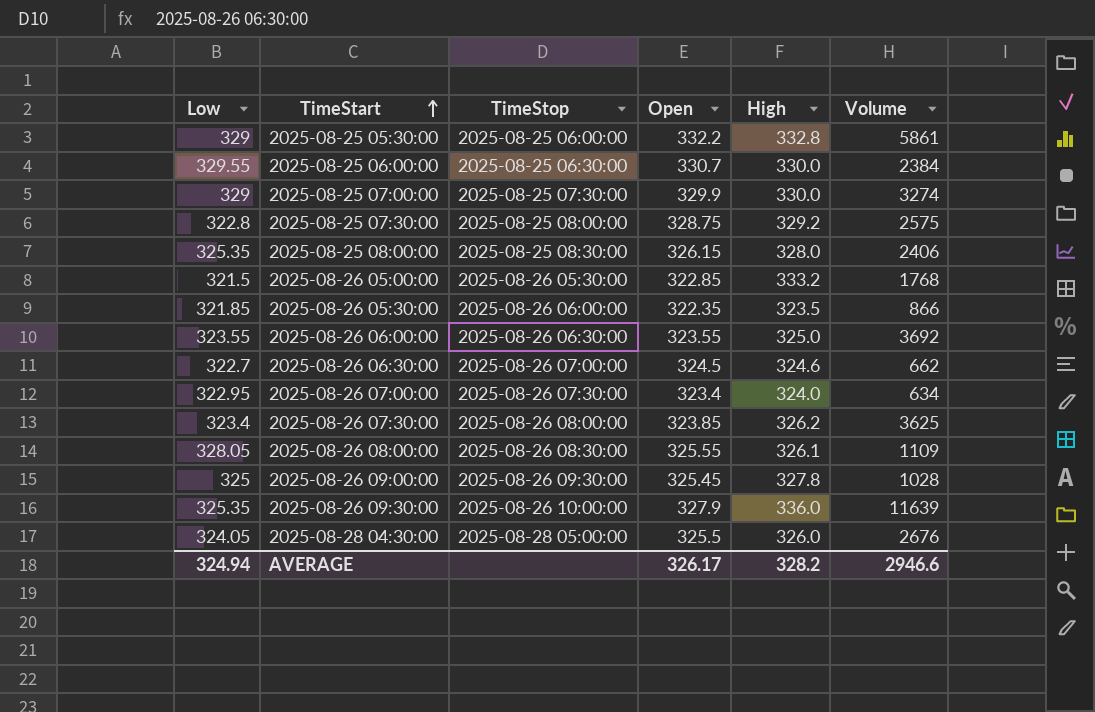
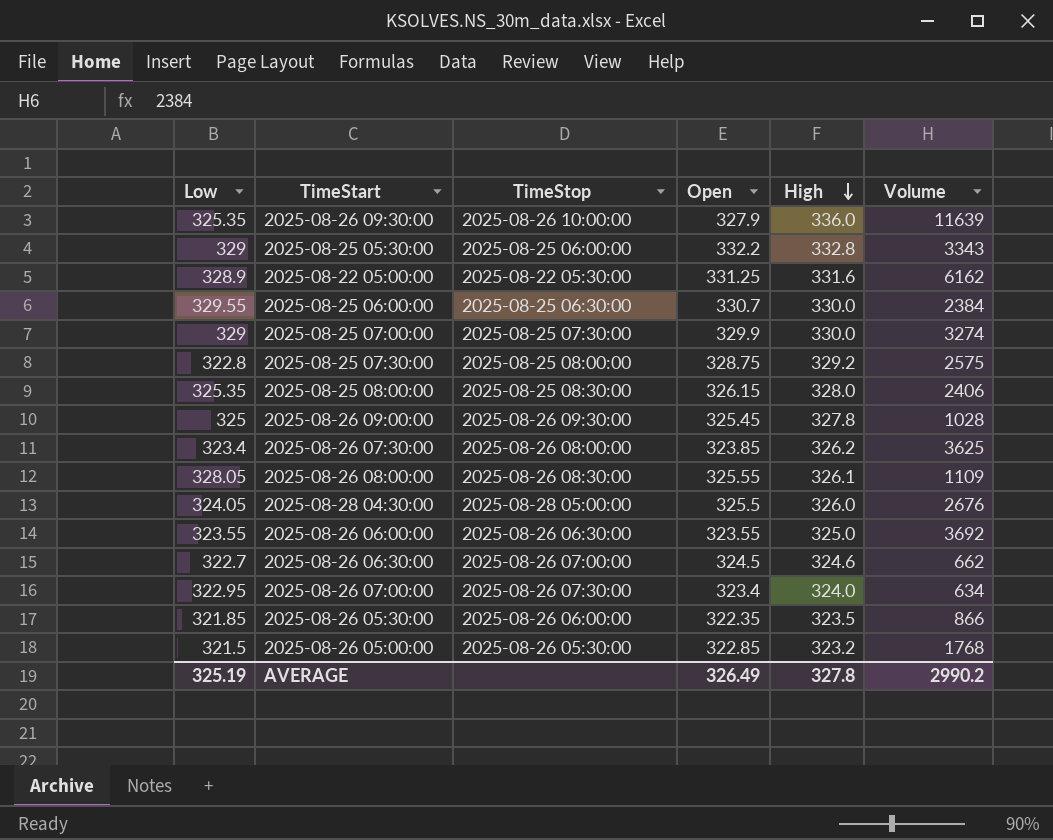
row order: TimeStart ascending -> High descending
2025-08-25 05:30:00 | Volume: 5861 -> 3343
row 2025-08-22 05:00:00: none -> 328.9 | 2025-08-22 05:30:00 | 331.25 | 331.6 | 6162
2025-08-26 05:00:00 | High: 333.2 -> 323.2
AVERAGE | Low: 324.94 -> 325.19
AVERAGE | Open: 326.17 -> 326.49
AVERAGE | High: 328.2 -> 327.8
AVERAGE | Volume: 2946.6 -> 2990.2

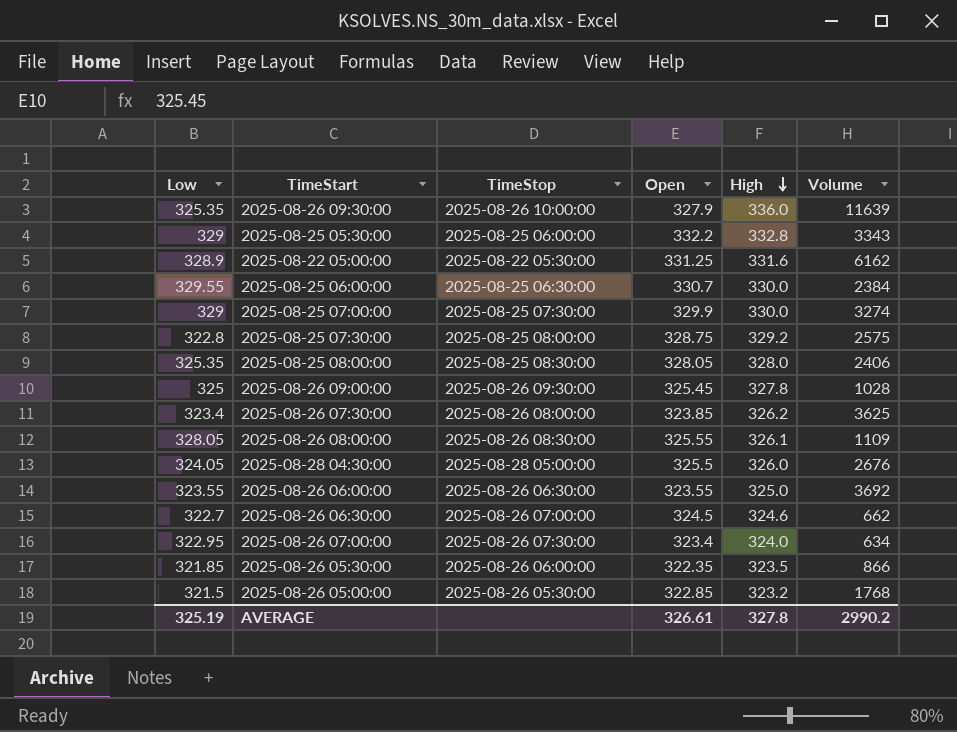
2025-08-25 08:00:00 | Open: 326.15 -> 328.05
AVERAGE | Open: 326.49 -> 326.61

